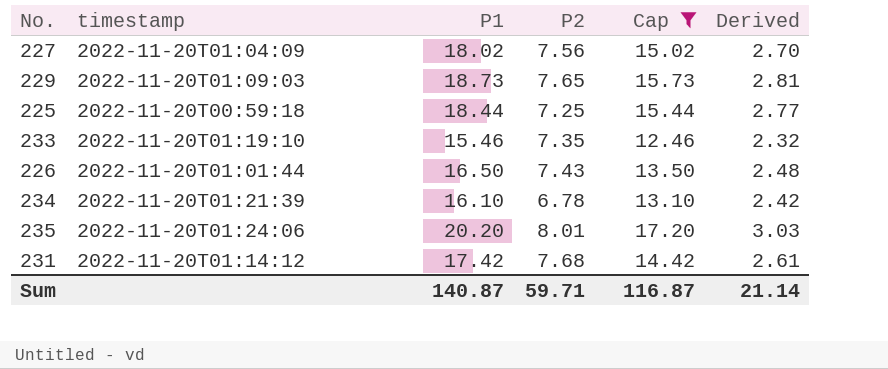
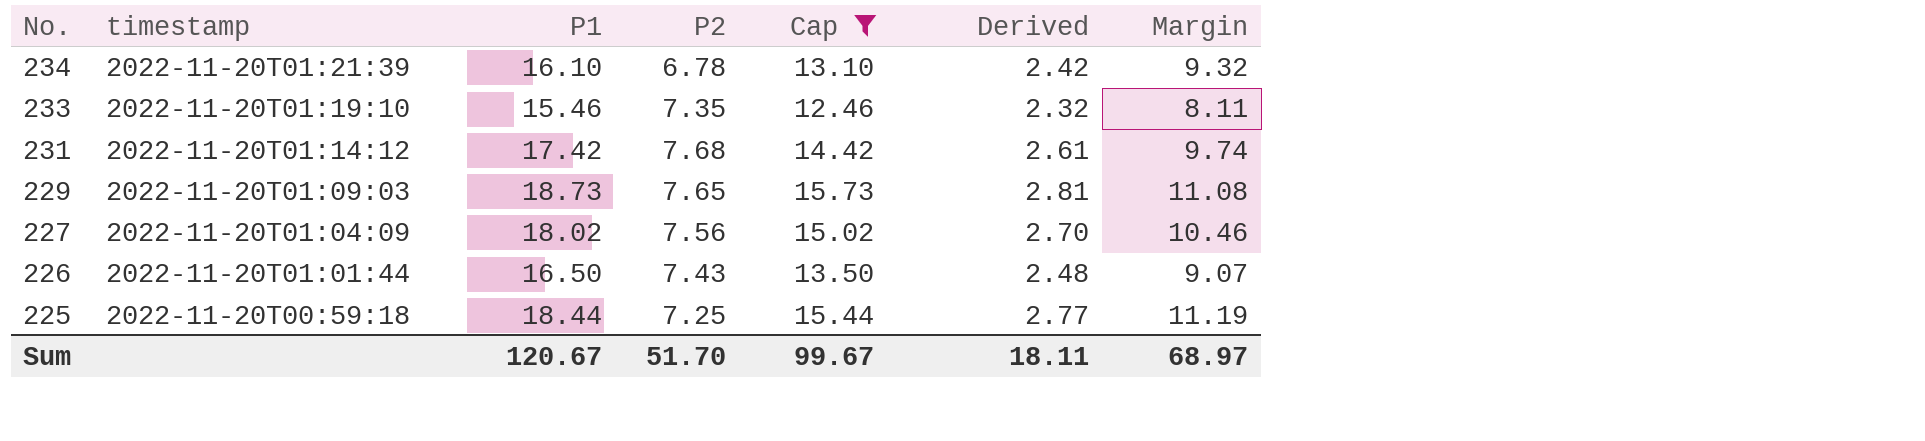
row order: none -> No. descending
column Margin | formula: none -> [P1] - [P2]
row 235: 2022-11-20T01:24:06 | 20.20 | 8.01 | 17.20 | 3.03 -> none
Sum | P1: 140.87 -> 120.67
Sum | P2: 59.71 -> 51.70
Sum | Cap: 116.87 -> 99.67
Sum | Derived: 21.14 -> 18.11

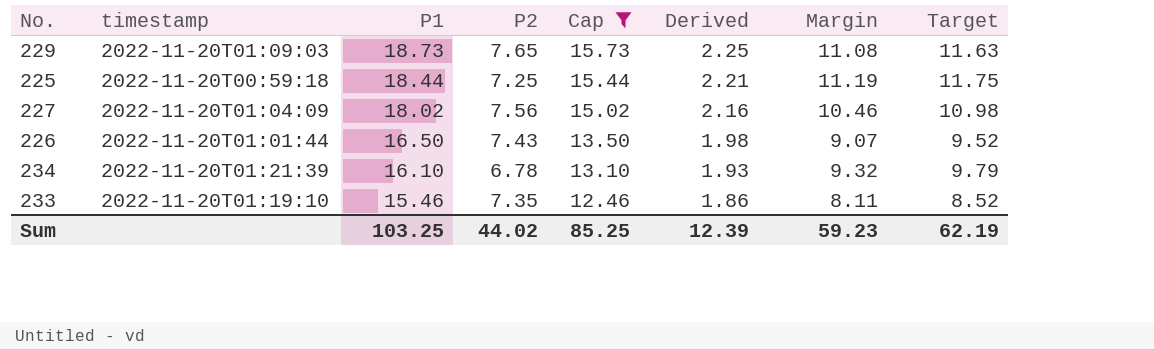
row order: No. descending -> P1 descending
column Derived | formula: [P1] * 0.15 -> [P1] * 0.12
column Target | formula: none -> [Margin] * 1.05
row 231: 2022-11-20T01:14:12 | 17.42 | 7.68 | 14.42 | 2.61 | 9.74 -> none
Sum | P1: 120.67 -> 103.25
Sum | P2: 51.70 -> 44.02
Sum | Cap: 99.67 -> 85.25
Sum | Derived: 18.11 -> 12.39
Sum | Margin: 68.97 -> 59.23

